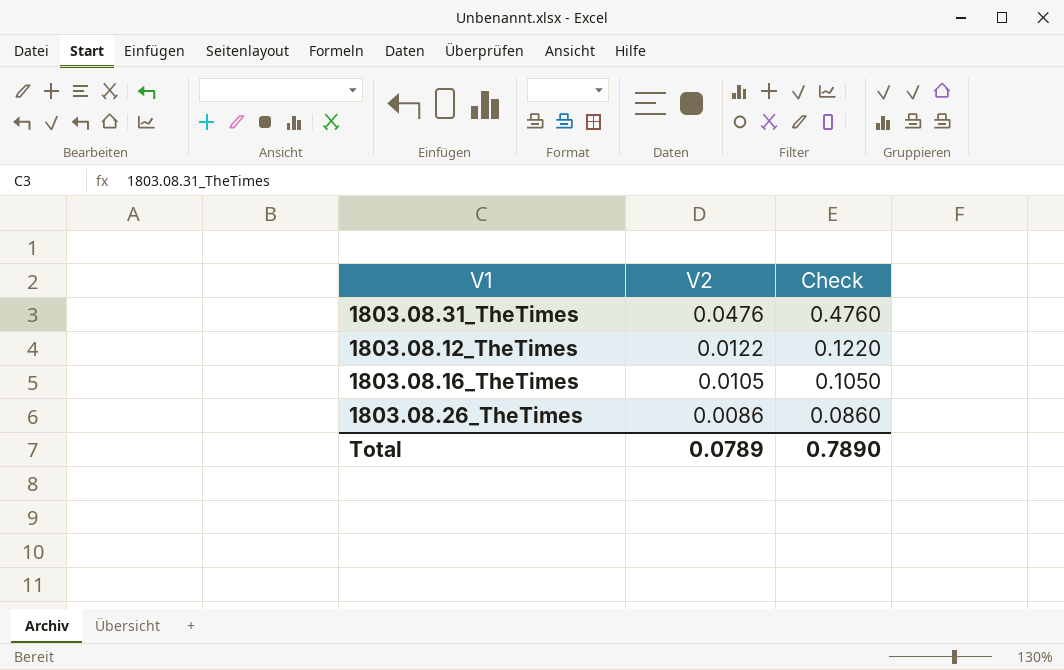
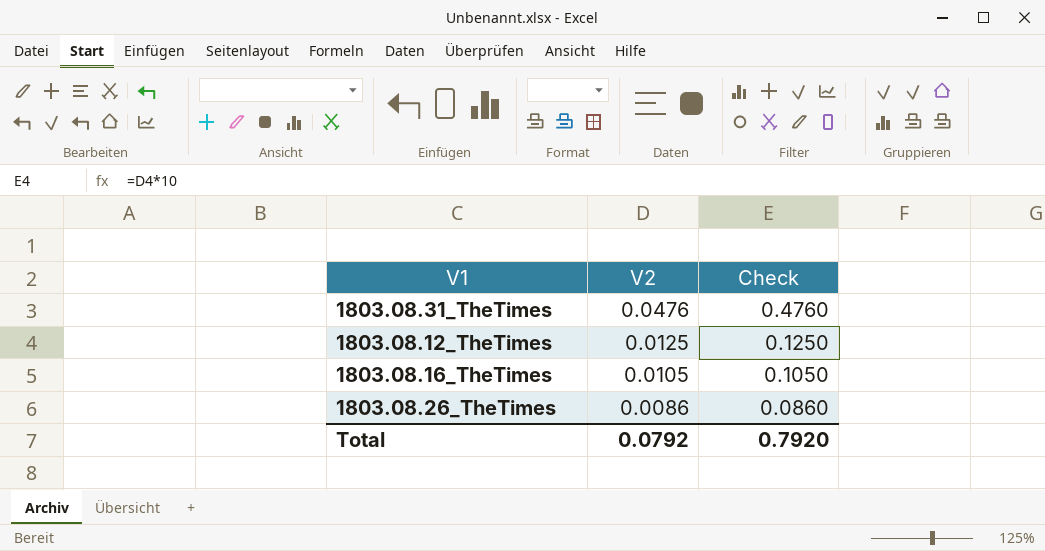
1803.08.12_TheTimes | V2: 0.0122 -> 0.0125
1803.08.12_TheTimes | Check: 0.1220 -> 0.1250
Total | V2: 0.0789 -> 0.0792
Total | Check: 0.7890 -> 0.7920

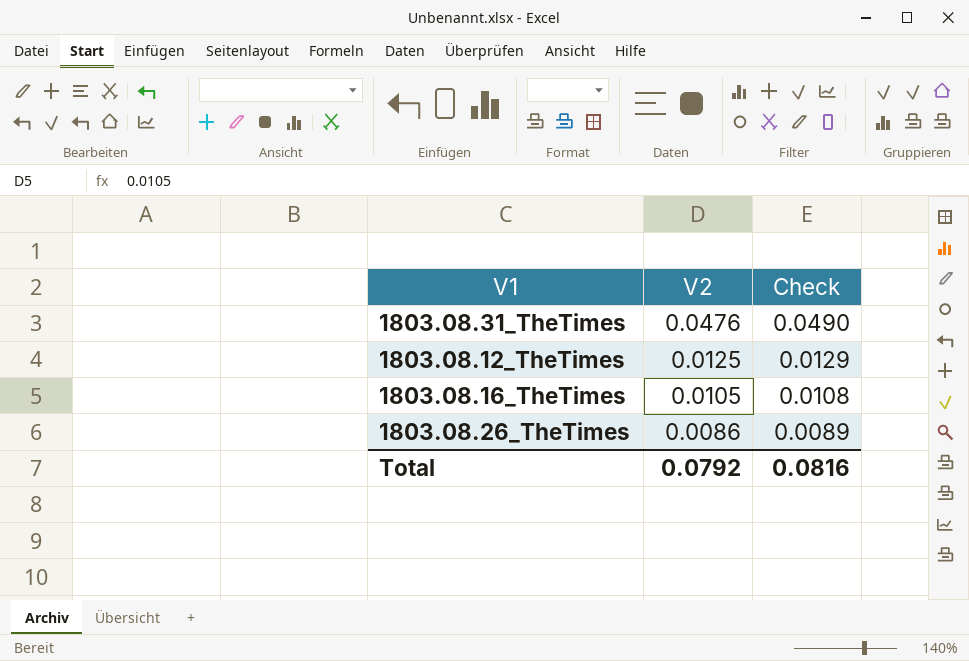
column Check | formula: [V2] * 10 -> [V2] * 1.03
Total | Check: 0.7920 -> 0.0816

